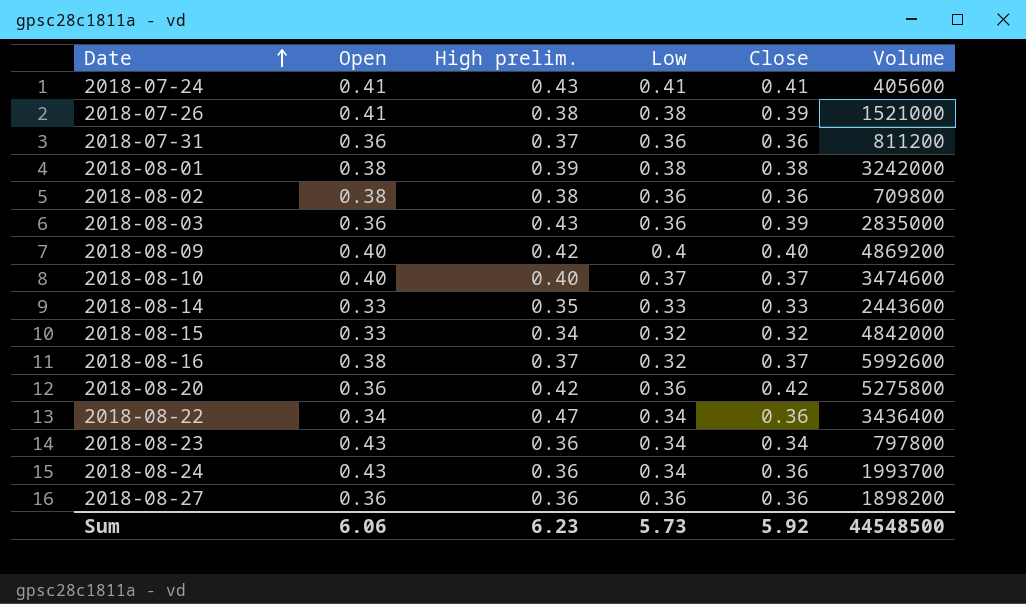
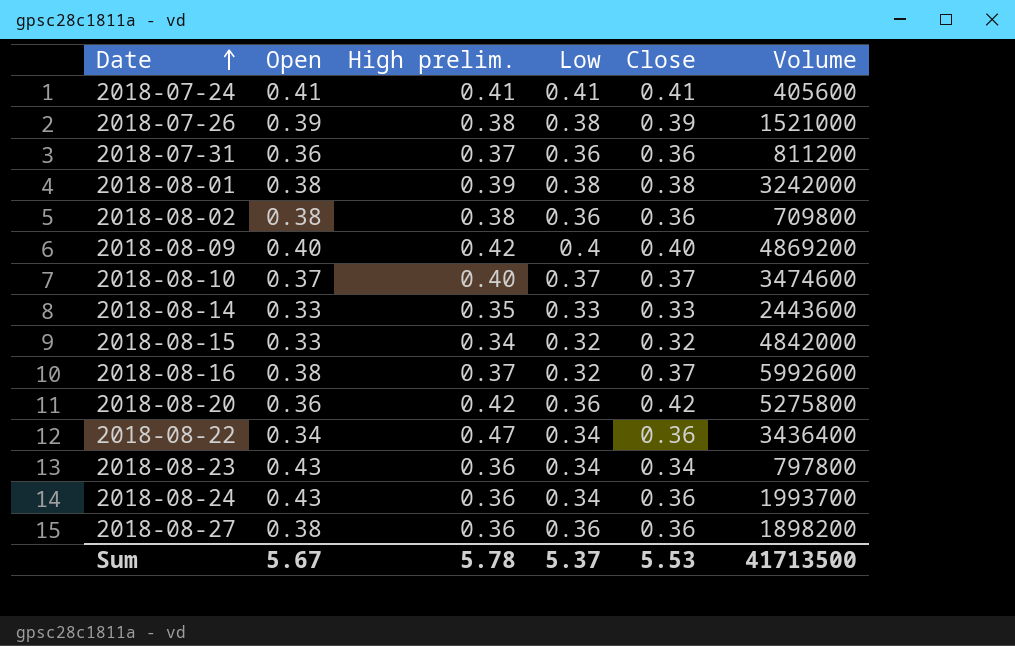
row 2018-08-03: 0.36 | 0.43 | 0.36 | 0.39 | 2835000 -> none
2018-07-24 | High prelim.: 0.43 -> 0.41
2018-07-26 | Open: 0.41 -> 0.39
2018-08-10 | Open: 0.40 -> 0.37
2018-08-27 | Open: 0.36 -> 0.38
Sum | Open: 6.06 -> 5.67
Sum | High prelim.: 6.23 -> 5.78
Sum | Low: 5.73 -> 5.37
Sum | Close: 5.92 -> 5.53
Sum | Volume: 44548500 -> 41713500

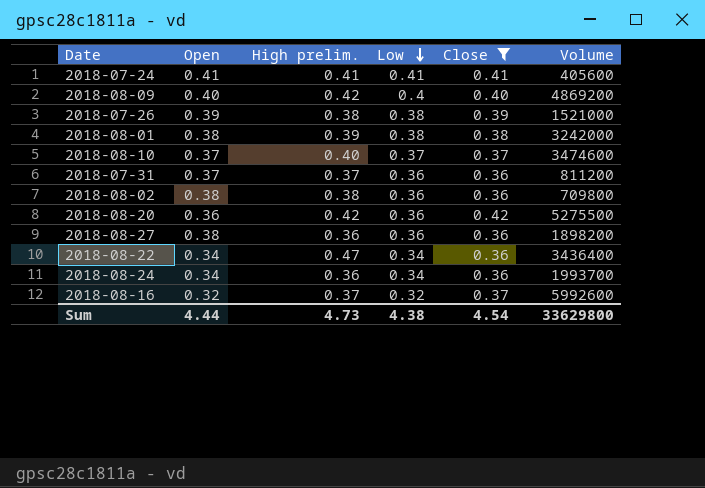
filter: none -> Close >= 0.36
row order: Date ascending -> Low descending
2018-07-31 | Open: 0.36 -> 0.37
2018-08-20 | Volume: 5275800 -> 5275500
2018-08-24 | Open: 0.43 -> 0.34
2018-08-16 | Open: 0.38 -> 0.32
Sum | Open: 5.67 -> 4.44
Sum | High prelim.: 5.78 -> 4.73
Sum | Low: 5.37 -> 4.38
Sum | Close: 5.53 -> 4.54
Sum | Volume: 41713500 -> 33629800

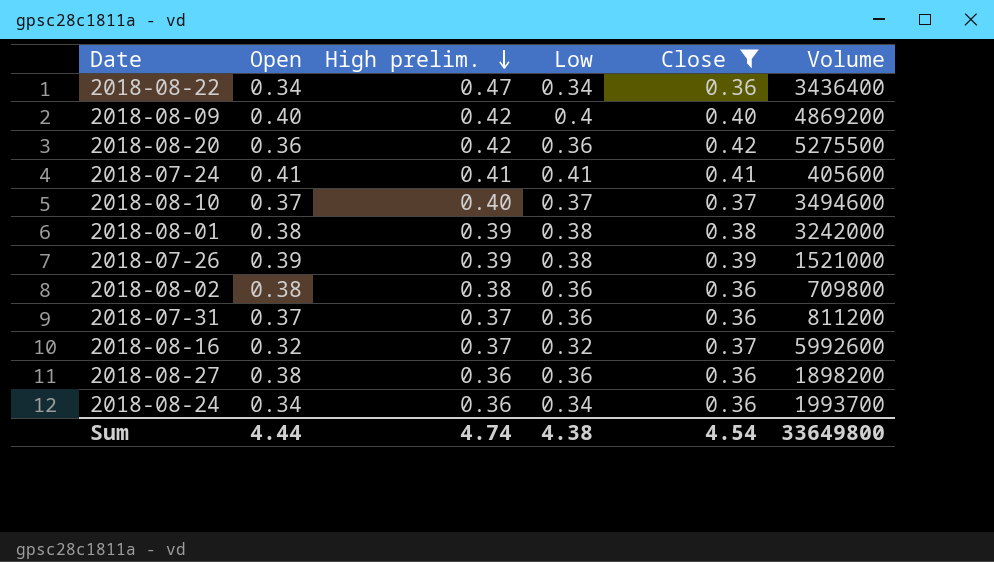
row order: Low descending -> High prelim. descending
2018-08-10 | Volume: 3474600 -> 3494600
2018-07-26 | High prelim.: 0.38 -> 0.39
Sum | High prelim.: 4.73 -> 4.74
Sum | Volume: 33629800 -> 33649800

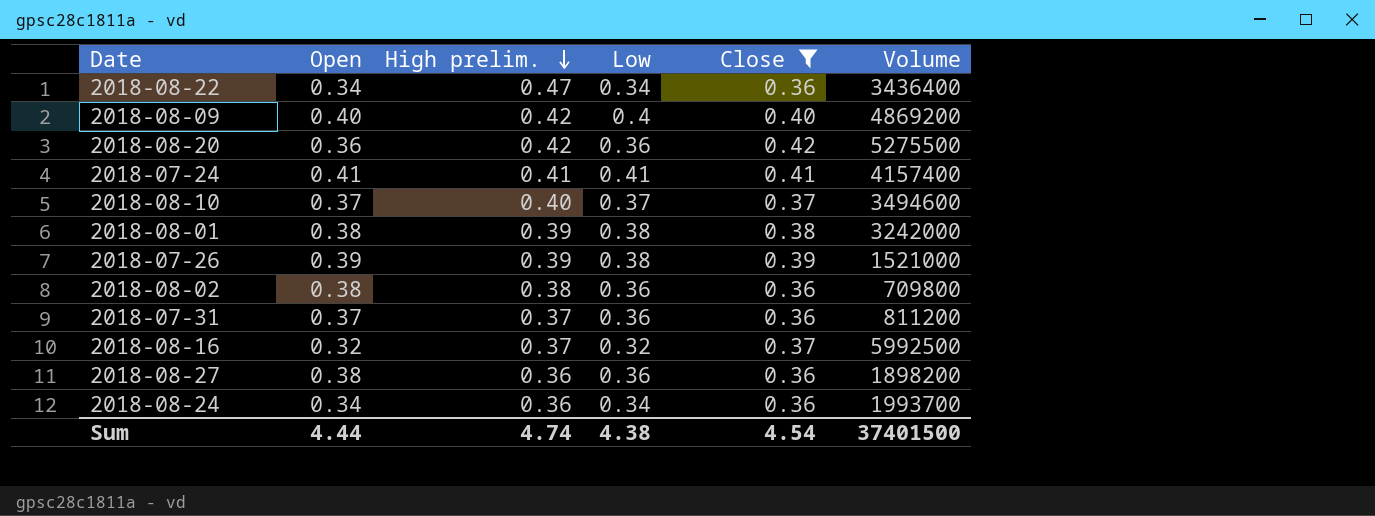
2018-07-24 | Volume: 405600 -> 4157400
2018-08-16 | Volume: 5992600 -> 5992500
Sum | Volume: 33649800 -> 37401500

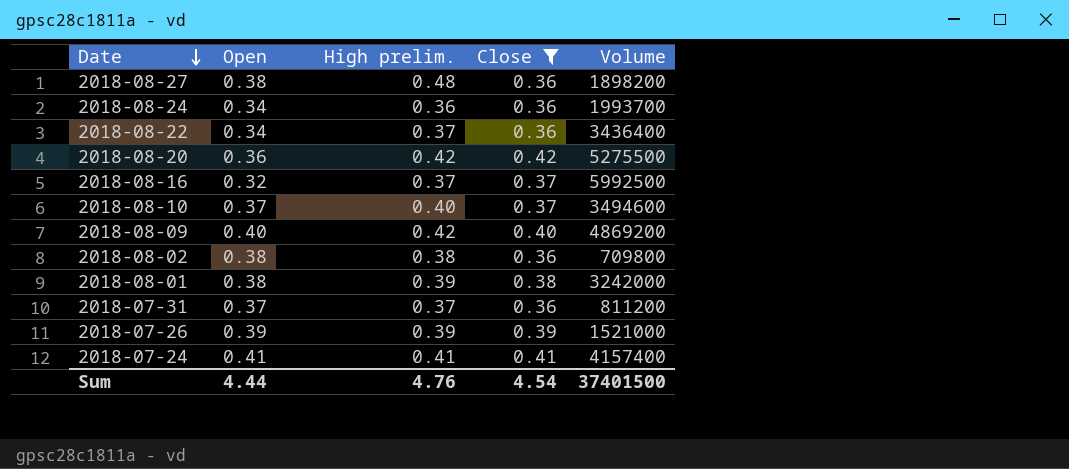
row order: High prelim. descending -> Date descending
column Low | position: 4 -> none
2018-08-27 | High prelim.: 0.36 -> 0.48
2018-08-22 | High prelim.: 0.47 -> 0.37
Sum | High prelim.: 4.74 -> 4.76

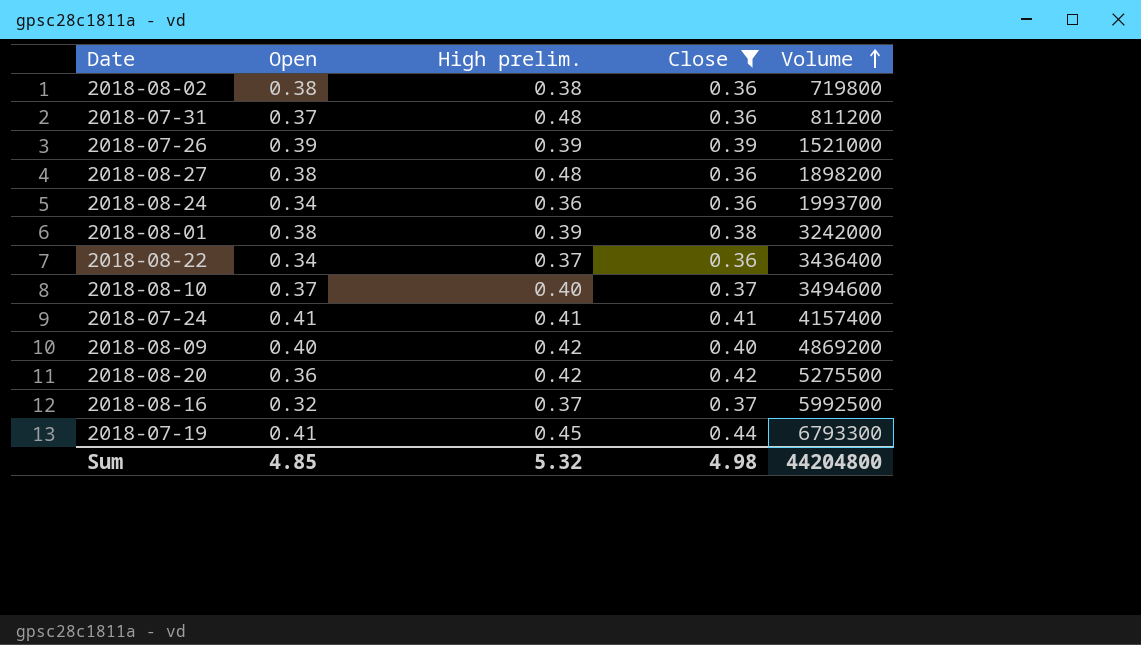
row order: Date descending -> Volume ascending
2018-08-02 | Volume: 709800 -> 719800
2018-07-31 | High prelim.: 0.37 -> 0.48
row 2018-07-19: none -> 0.41 | 0.45 | 0.44 | 6793300
Sum | Open: 4.44 -> 4.85
Sum | High prelim.: 4.76 -> 5.32
Sum | Close: 4.54 -> 4.98
Sum | Volume: 37401500 -> 44204800

